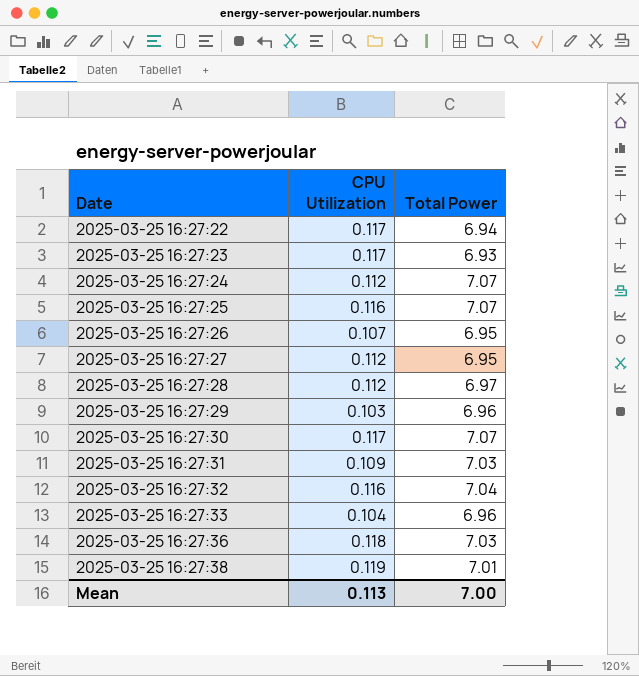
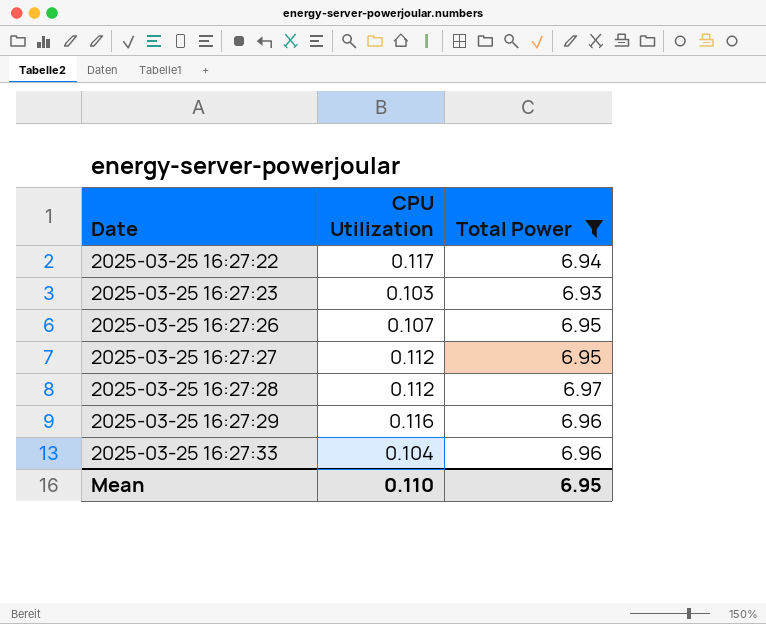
filter: none -> Total Power <= 6.97
2025-03-25 16:27:23 | CPU Utilization: 0.117 -> 0.103
2025-03-25 16:27:29 | CPU Utilization: 0.103 -> 0.116
Mean | CPU Utilization: 0.113 -> 0.110
Mean | Total Power: 7.00 -> 6.95

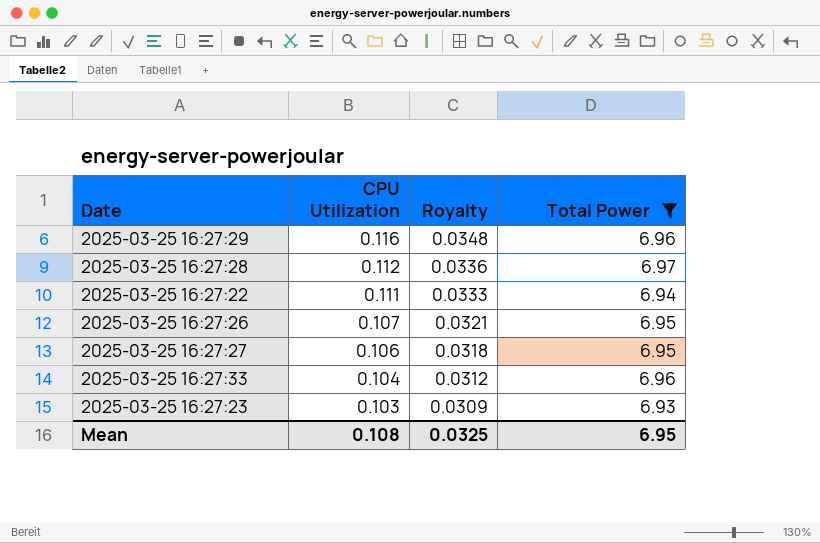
row order: Date ascending -> CPU Utilization descending
column Royalty | formula: none -> [CPU Utilization] * 0.3
2025-03-25 16:27:22 | CPU Utilization: 0.117 -> 0.111
2025-03-25 16:27:27 | CPU Utilization: 0.112 -> 0.106
Mean | CPU Utilization: 0.110 -> 0.108

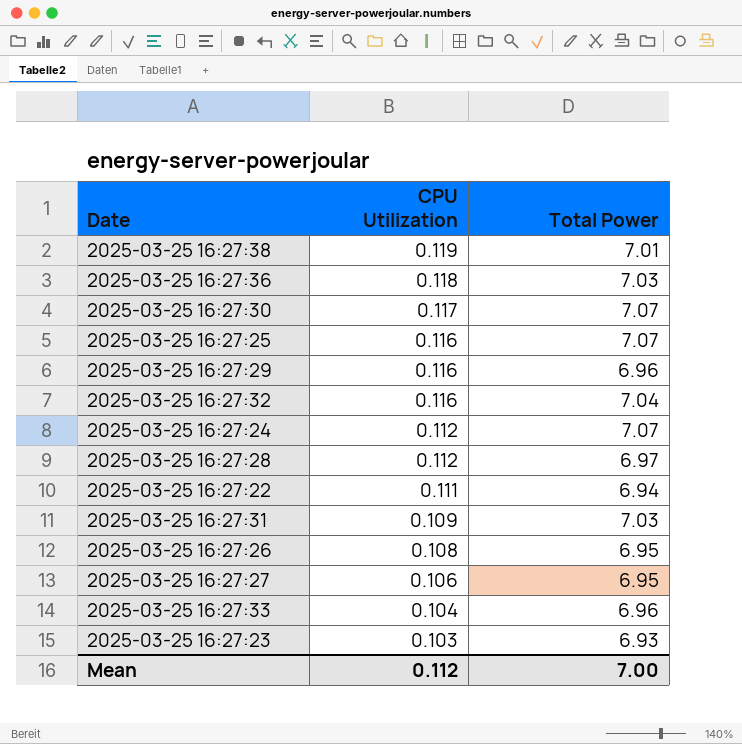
filter: Total Power <= 6.97 -> none
column Royalty | formula: [CPU Utilization] * 0.3 -> none
2025-03-25 16:27:26 | CPU Utilization: 0.107 -> 0.108
Mean | CPU Utilization: 0.108 -> 0.112
Mean | Total Power: 6.95 -> 7.00

